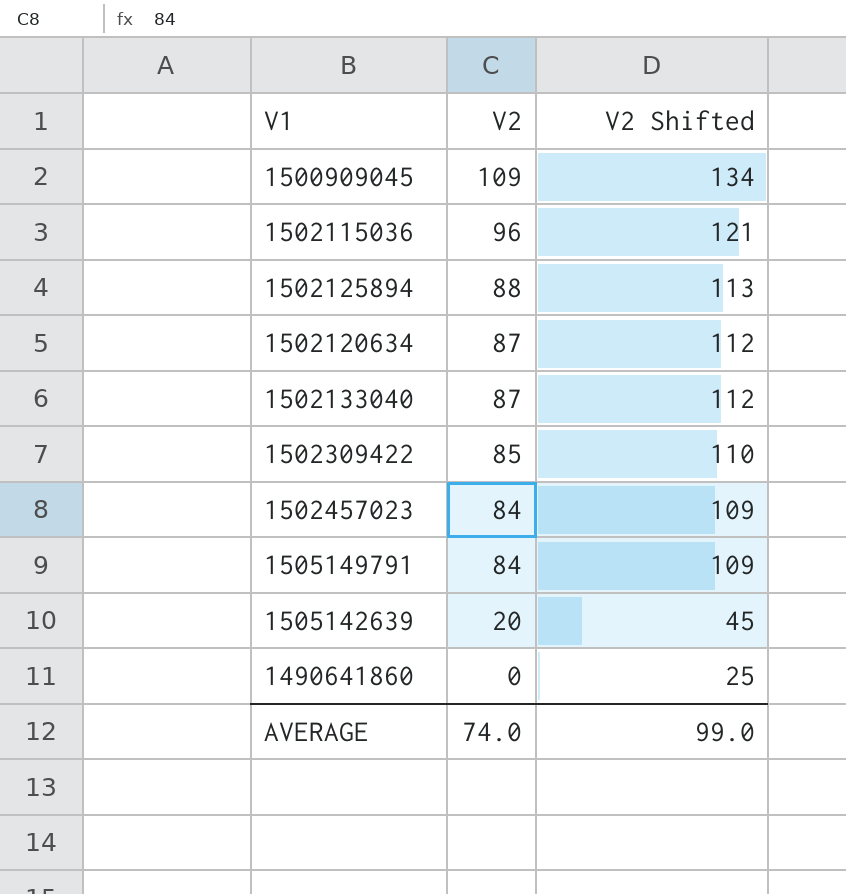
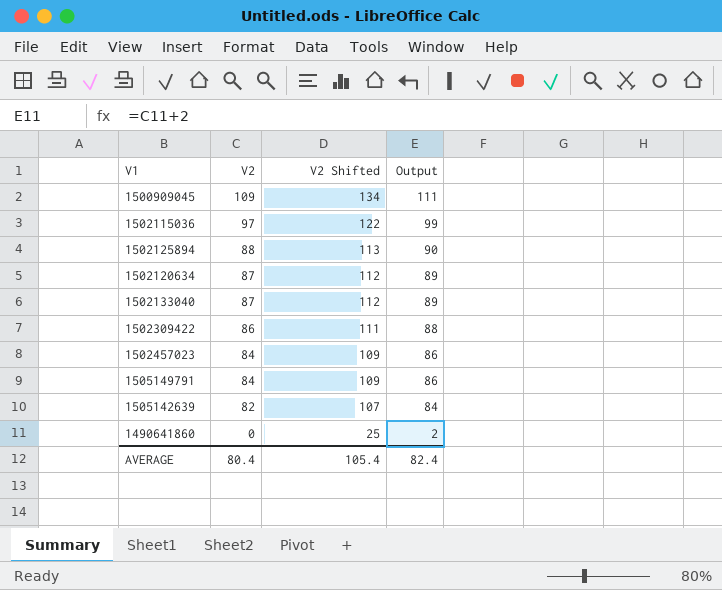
column Output | formula: none -> [V2] + 2
1502115036 | V2: 96 -> 97
1502115036 | V2 Shifted: 121 -> 122
1502309422 | V2: 85 -> 86
1502309422 | V2 Shifted: 110 -> 111
1505142639 | V2: 20 -> 82
1505142639 | V2 Shifted: 45 -> 107
AVERAGE | V2: 74.0 -> 80.4
AVERAGE | V2 Shifted: 99.0 -> 105.4

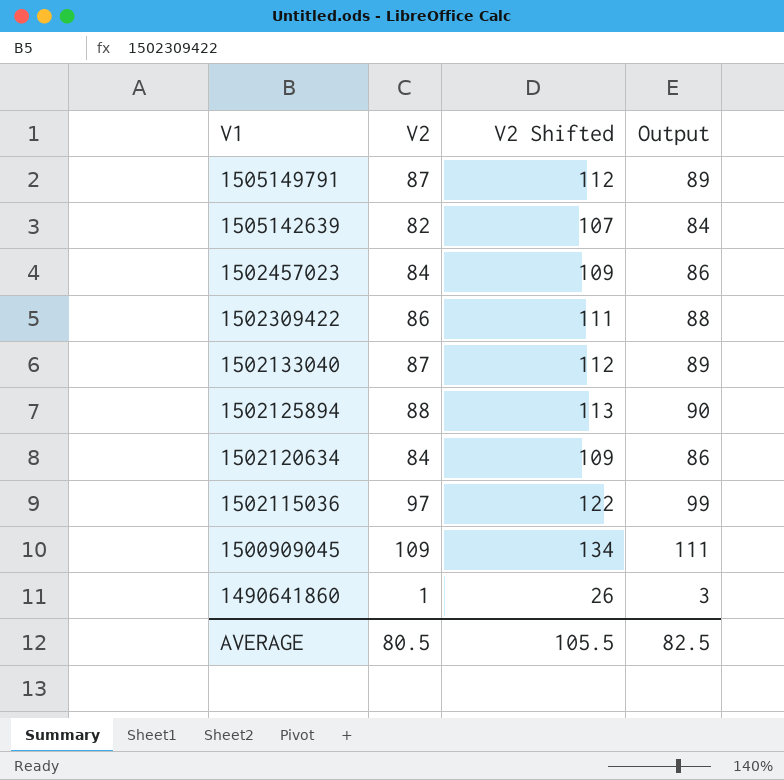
row order: V2 descending -> V1 descending
1505149791 | V2: 84 -> 87
1505149791 | V2 Shifted: 109 -> 112
1505149791 | Output: 86 -> 89
1502120634 | V2: 87 -> 84
1502120634 | V2 Shifted: 112 -> 109
1502120634 | Output: 89 -> 86
1490641860 | V2: 0 -> 1
1490641860 | V2 Shifted: 25 -> 26
1490641860 | Output: 2 -> 3
AVERAGE | V2: 80.4 -> 80.5
AVERAGE | V2 Shifted: 105.4 -> 105.5
AVERAGE | Output: 82.4 -> 82.5

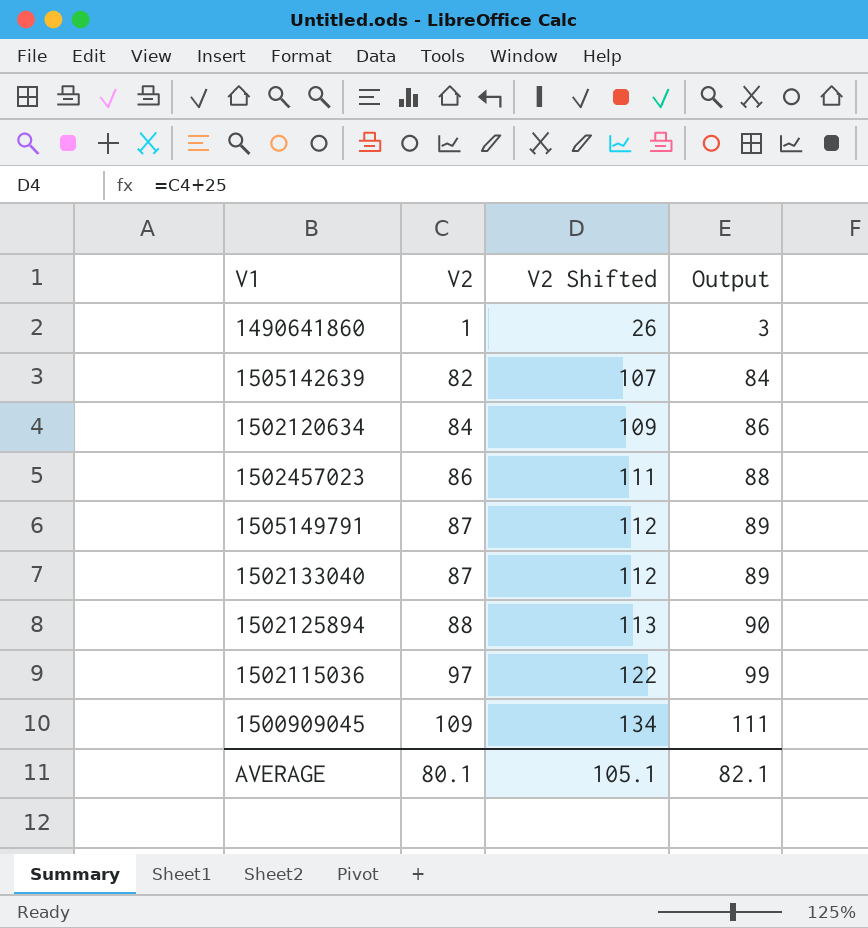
row order: V1 descending -> V2 ascending
row 1502309422: 86 | 111 | 88 -> none
1502457023 | V2: 84 -> 86
1502457023 | V2 Shifted: 109 -> 111
1502457023 | Output: 86 -> 88
AVERAGE | V2: 80.5 -> 80.1
AVERAGE | V2 Shifted: 105.5 -> 105.1
AVERAGE | Output: 82.5 -> 82.1

